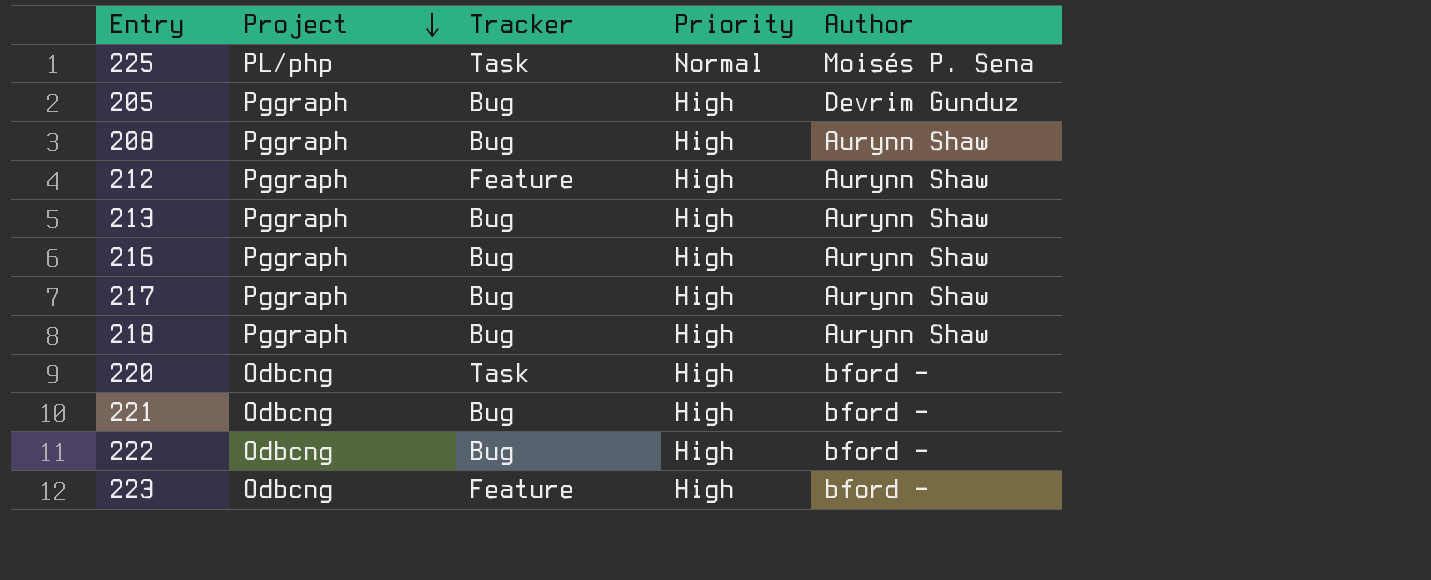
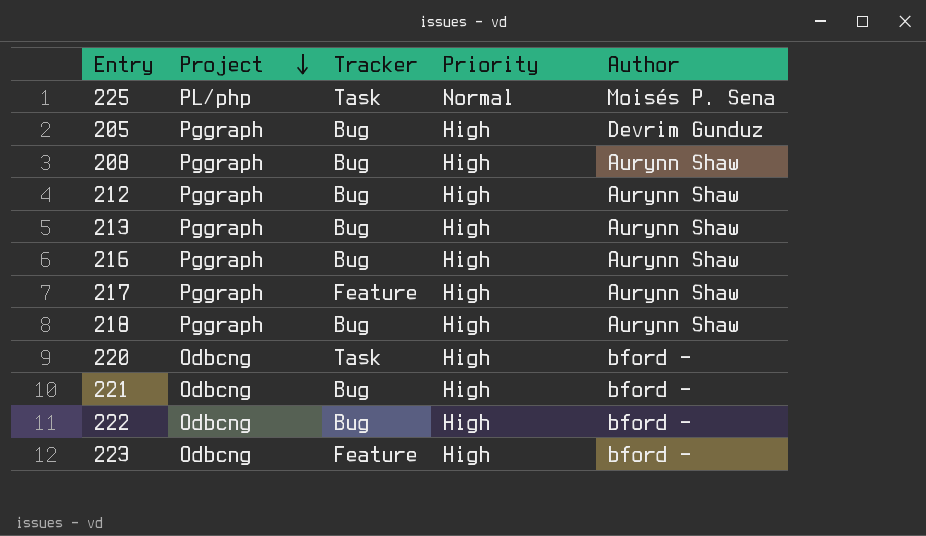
212 | Tracker: Feature -> Bug
217 | Tracker: Bug -> Feature

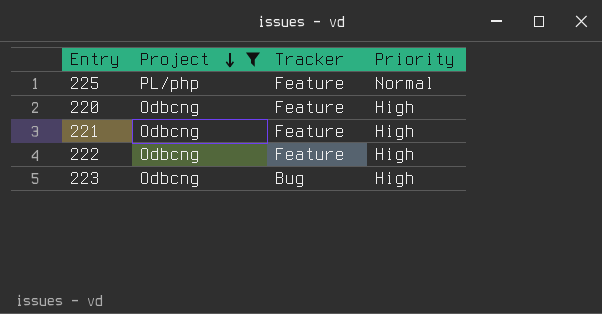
filter: none -> Project != Pggraph
column Author | position: 5 -> none
225 | Tracker: Task -> Feature
220 | Tracker: Task -> Feature
221 | Tracker: Bug -> Feature
222 | Tracker: Bug -> Feature
223 | Tracker: Feature -> Bug

